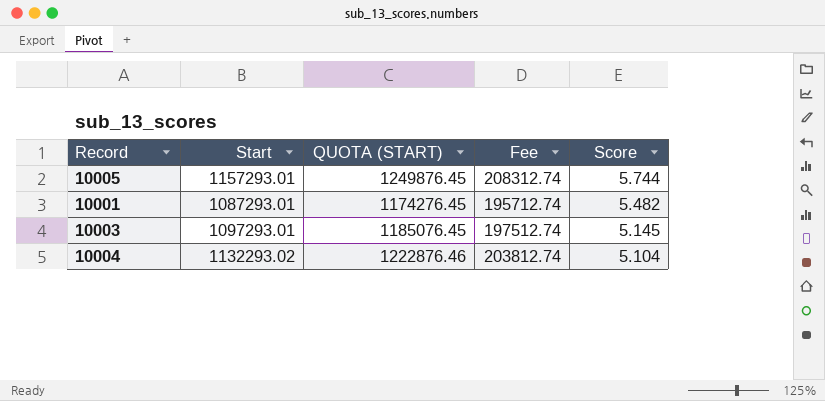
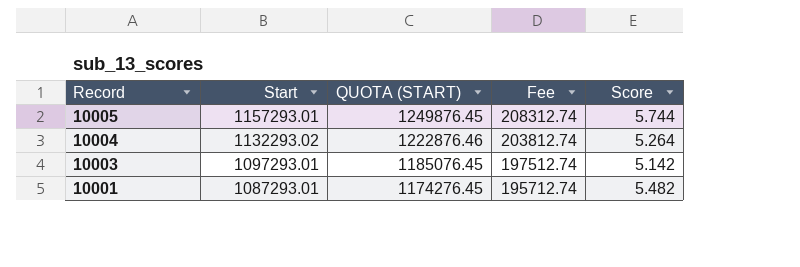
row order: Score descending -> Record descending
10004 | Score: 5.104 -> 5.264
10003 | Score: 5.145 -> 5.142

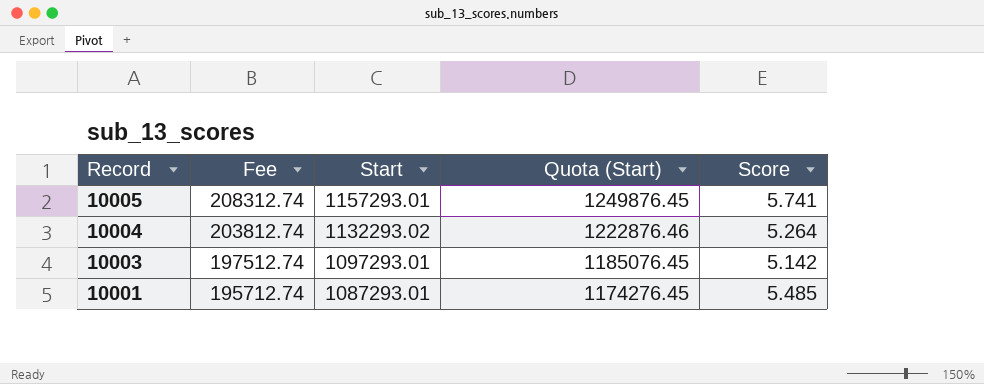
column Fee | position: 4 -> 2
column name: QUOTA (START) -> Quota (Start)
10005 | Score: 5.744 -> 5.741
10001 | Score: 5.482 -> 5.485

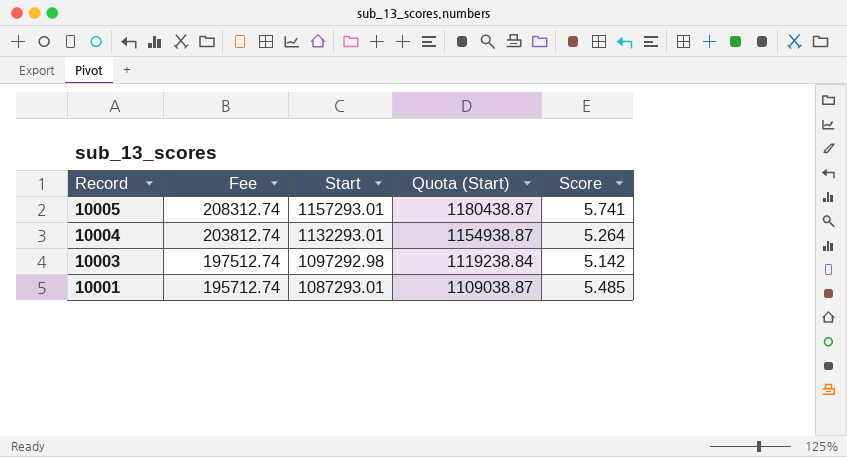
column Quota (Start) | formula: [Start] * 1.08 -> [Start] * 1.02
10004 | Start: 1132293.02 -> 1132293.01
10003 | Start: 1097293.01 -> 1097292.98

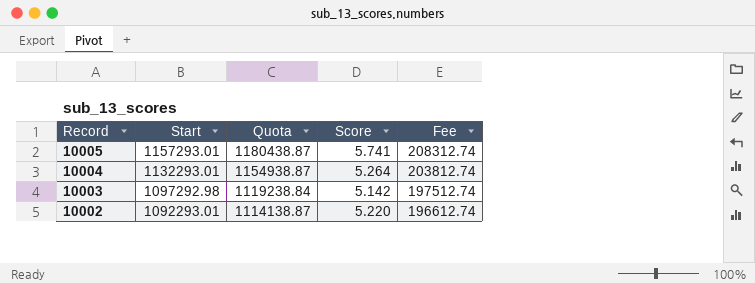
column name: Quota (Start) -> Quota
column Fee | position: 2 -> 5
row 10001: 195712.74 | 1087293.01 | 1109038.87 | 5.485 -> none
row 10002: none -> 1092293.01 | 1114138.87 | 5.220 | 196612.74

